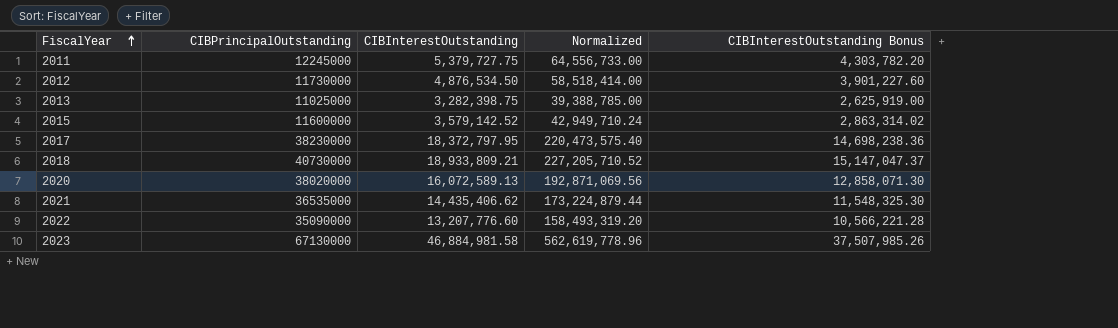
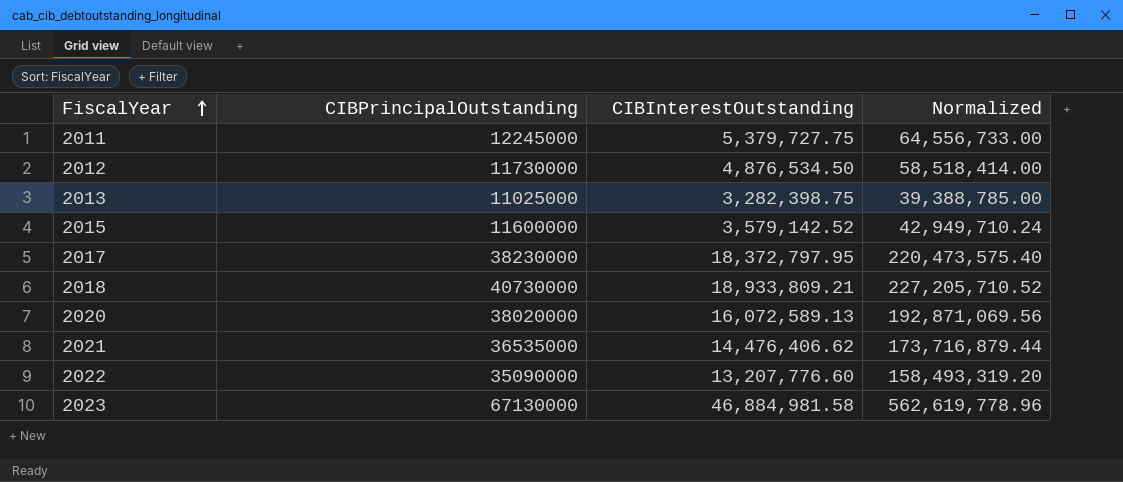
column CIBInterestOutstanding Bonus | formula: [CIBInterestOutstanding] * 0.8 -> none
2021 | CIBInterestOutstanding: 14,435,406.62 -> 14,476,406.62
2021 | Normalized: 173,224,879.44 -> 173,716,879.44

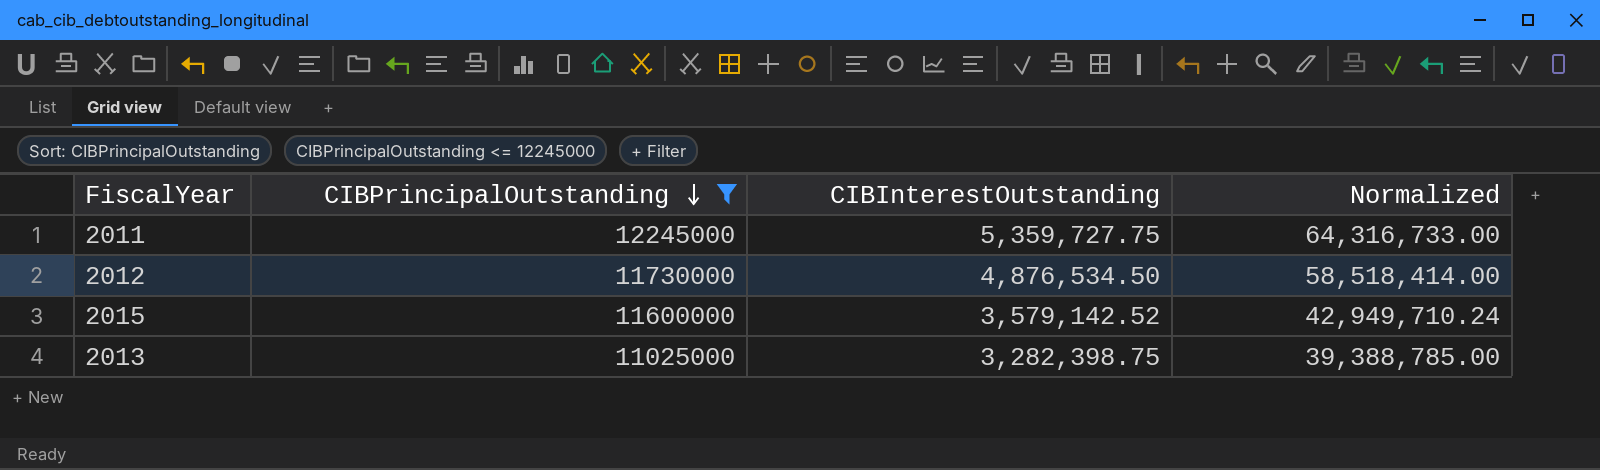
filter: none -> CIBPrincipalOutstanding <= 12245000
row order: FiscalYear ascending -> CIBPrincipalOutstanding descending
2011 | CIBInterestOutstanding: 5,379,727.75 -> 5,359,727.75
2011 | Normalized: 64,556,733.00 -> 64,316,733.00

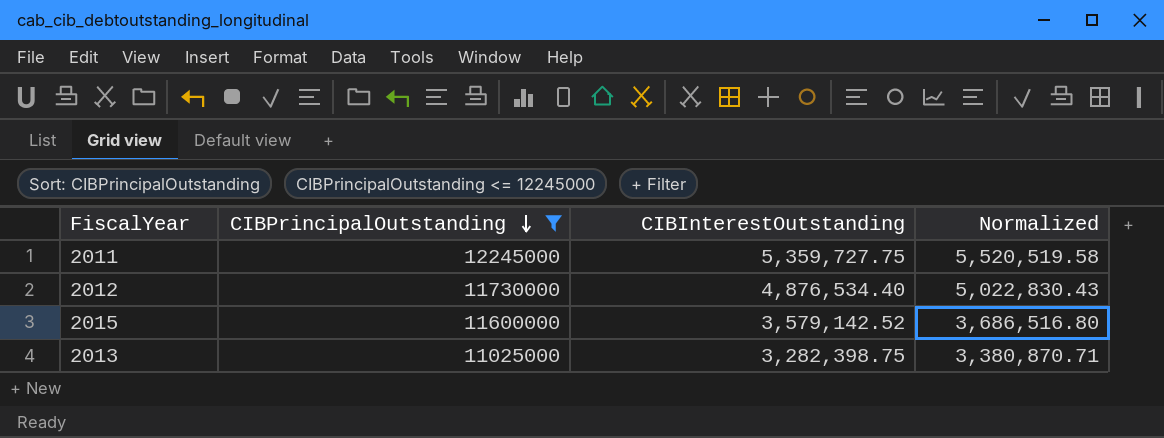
column Normalized | formula: [CIBInterestOutstanding] * 12 -> [CIBInterestOutstanding] * 1.03
2012 | CIBInterestOutstanding: 4,876,534.50 -> 4,876,534.40

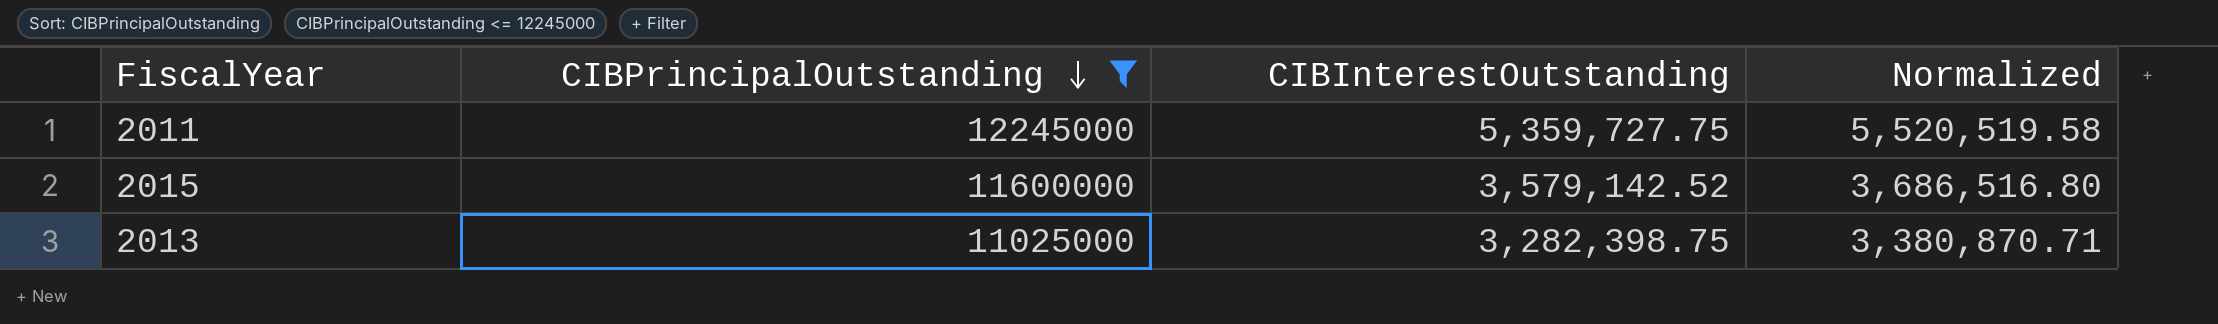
row 2012: 11730000 | 4,876,534.40 | 5,022,830.43 -> none

